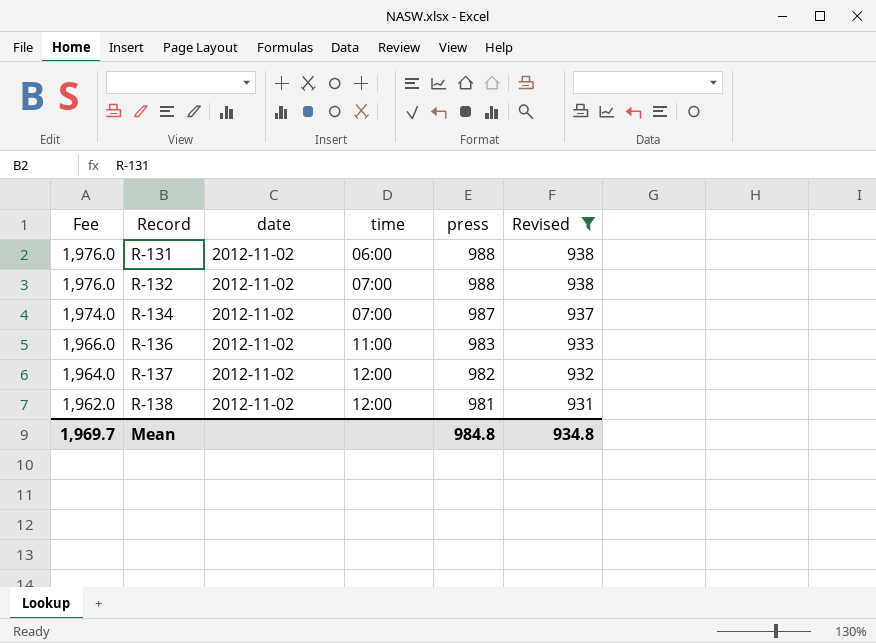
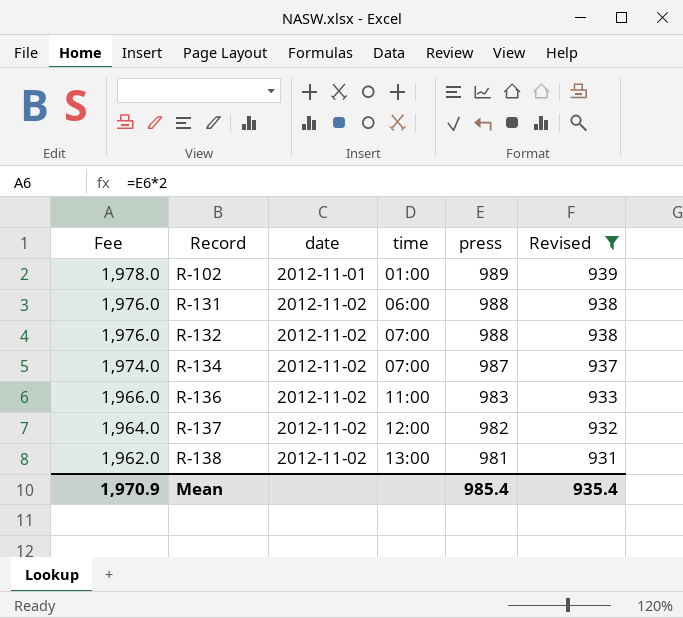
row R-102: none -> 1,978.0 | 2012-11-01 | 01:00 | 989 | 939
R-138 | time: 12:00 -> 13:00
Mean | Fee: 1,969.7 -> 1,970.9
Mean | press: 984.8 -> 985.4
Mean | Revised: 934.8 -> 935.4

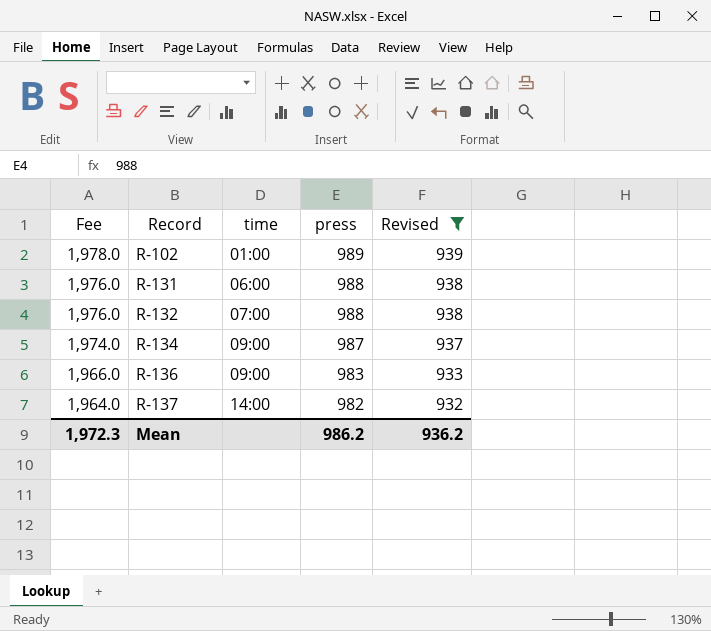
column date | position: 3 -> none
row R-138: 1,962.0 | 2012-11-02 | 13:00 | 981 | 931 -> none
R-134 | time: 07:00 -> 09:00
R-136 | time: 11:00 -> 09:00
R-137 | time: 12:00 -> 14:00
Mean | Fee: 1,970.9 -> 1,972.3
Mean | press: 985.4 -> 986.2
Mean | Revised: 935.4 -> 936.2

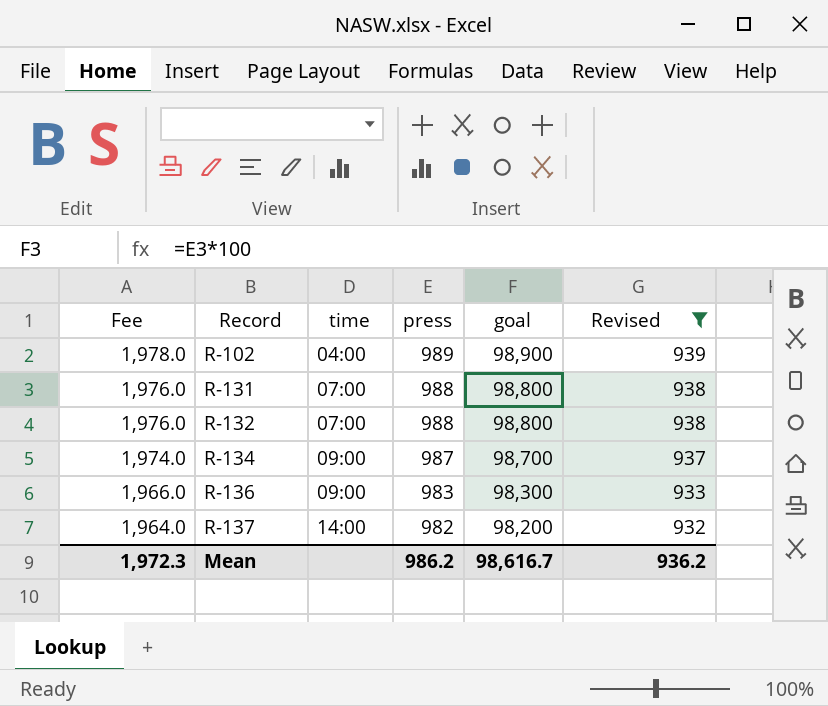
column goal | formula: none -> [press] * 100
R-102 | time: 01:00 -> 04:00
R-131 | time: 06:00 -> 07:00

